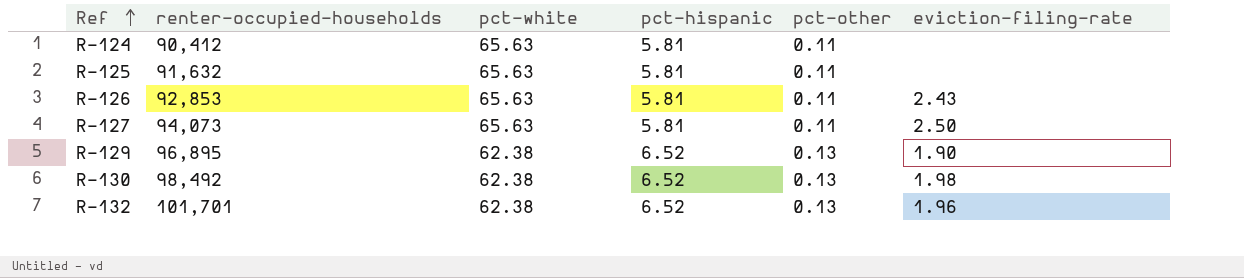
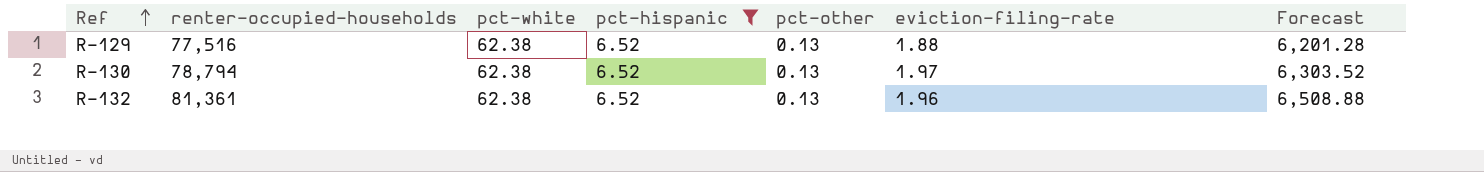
filter: none -> pct-hispanic = 6.52
column Forecast | formula: none -> [renter-occupied-households] * 0.08
R-129 | renter-occupied-households: 96,895 -> 77,516
R-129 | eviction-filing-rate: 1.90 -> 1.88
R-130 | renter-occupied-households: 98,492 -> 78,794
R-130 | eviction-filing-rate: 1.98 -> 1.97
R-132 | renter-occupied-households: 101,701 -> 81,361

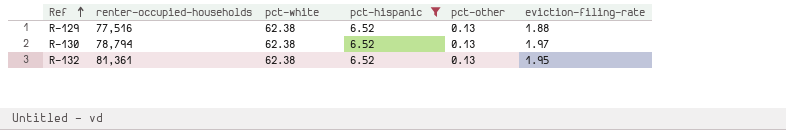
column Forecast | formula: [renter-occupied-households] * 0.08 -> none
R-132 | eviction-filing-rate: 1.96 -> 1.95

